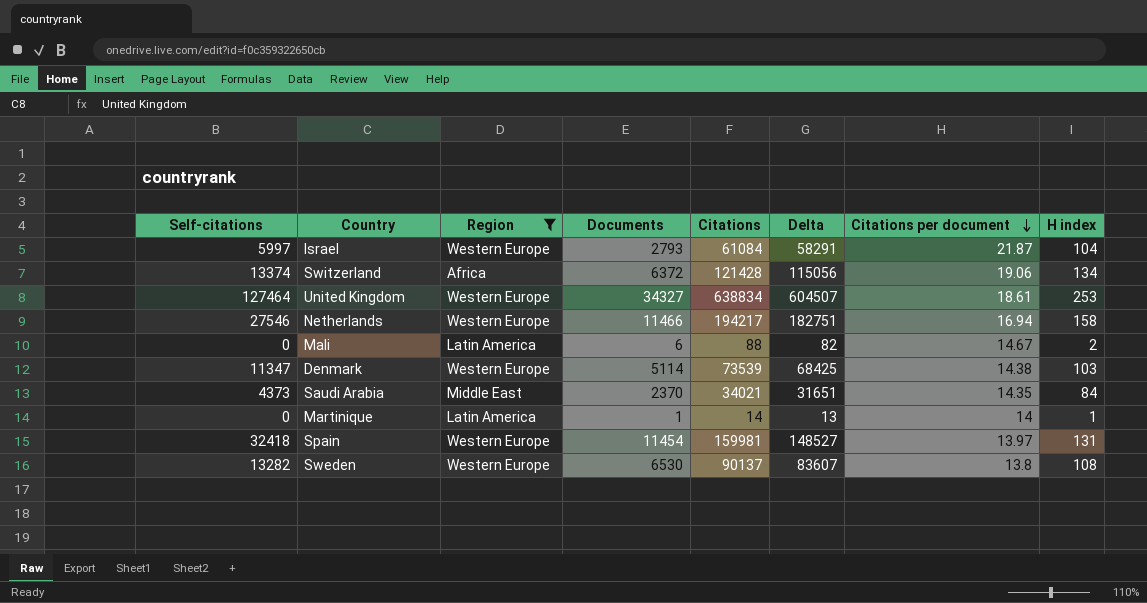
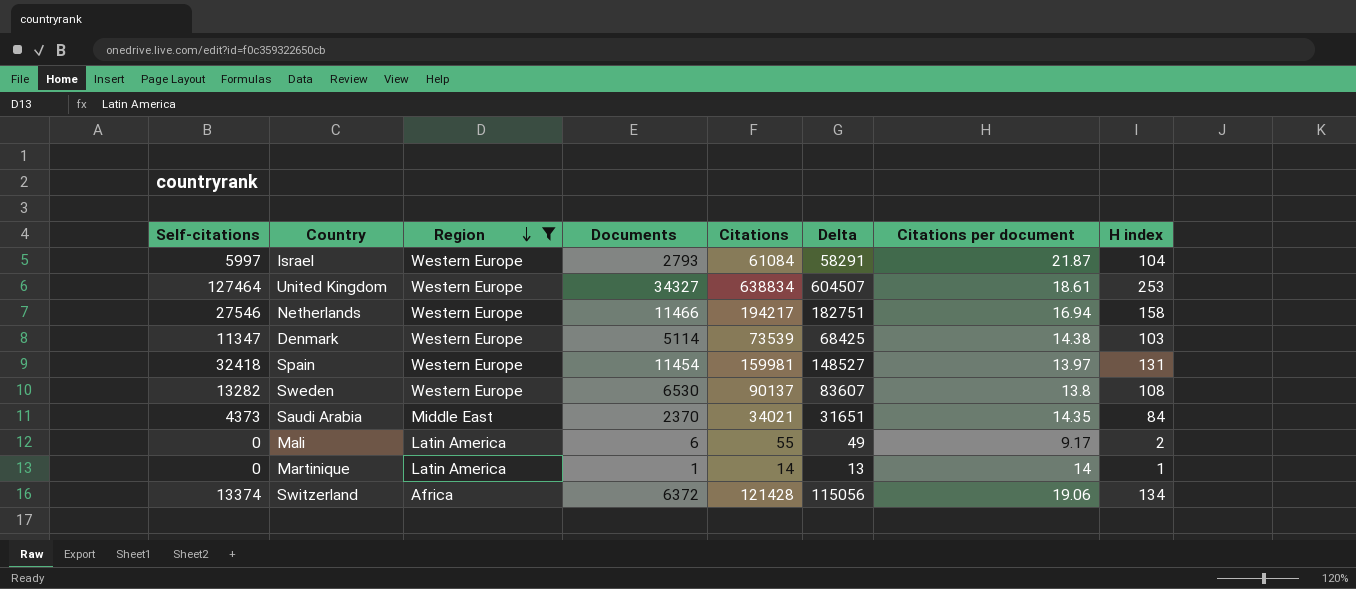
row order: Citations per document descending -> Region descending
Mali | Citations: 88 -> 55
Mali | Delta: 82 -> 49
Mali | Citations per document: 14.67 -> 9.17

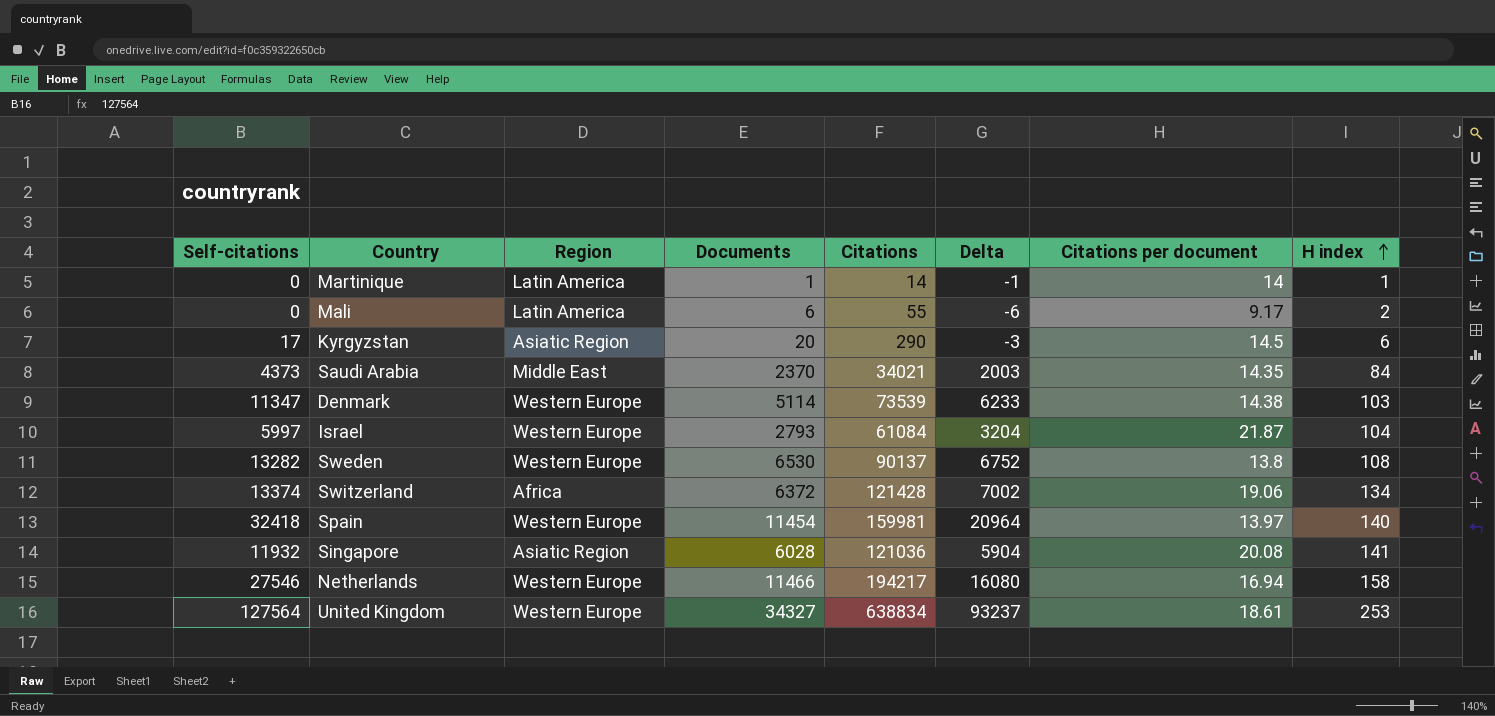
filter: Region != Asiatic Region -> none
row order: Region descending -> H index ascending
column Delta | formula: [Citations] - [Documents] -> [Self-citations] - [Documents]
Spain | H index: 131 -> 140
United Kingdom | Self-citations: 127464 -> 127564

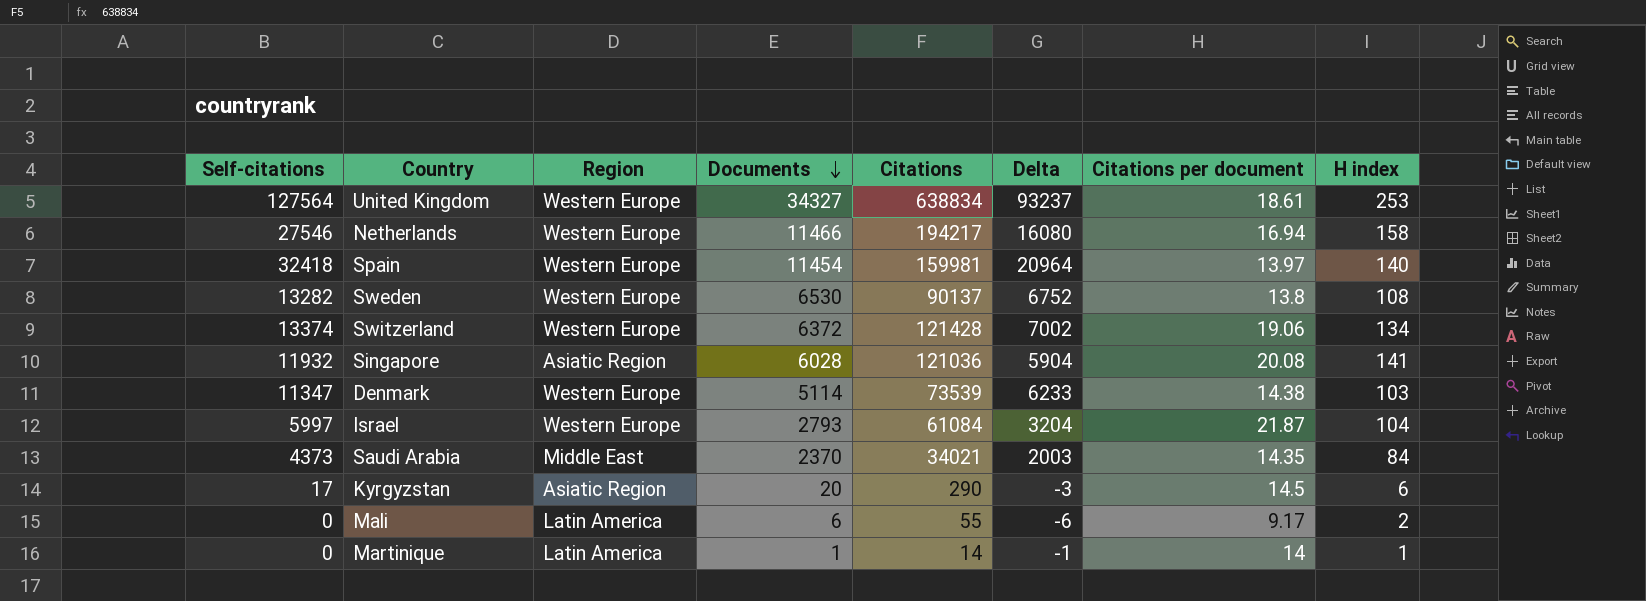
row order: H index ascending -> Documents descending
Switzerland | Region: Africa -> Western Europe

